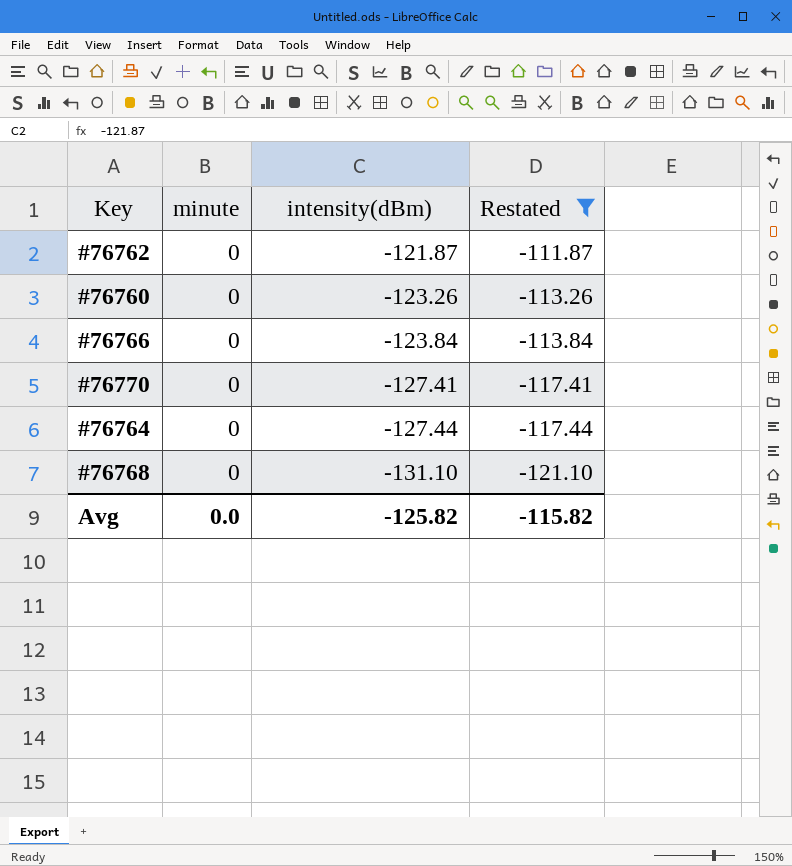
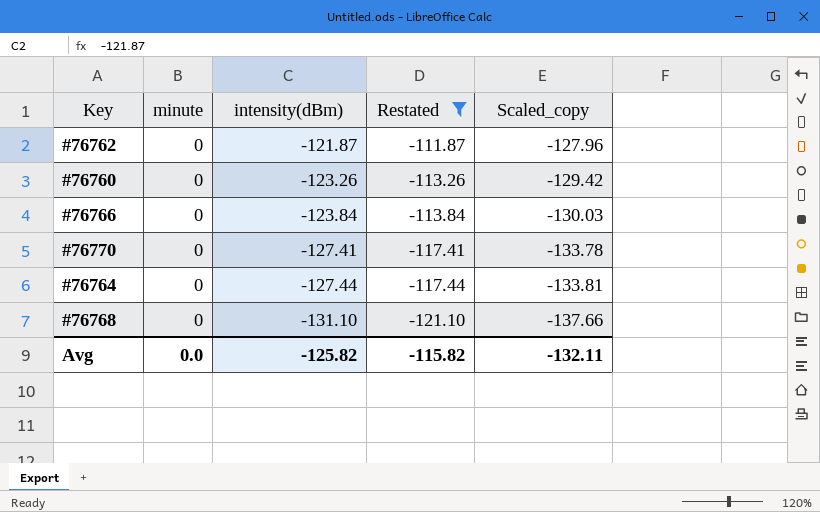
column Scaled_copy | formula: none -> [intensity(dBm)] * 1.05

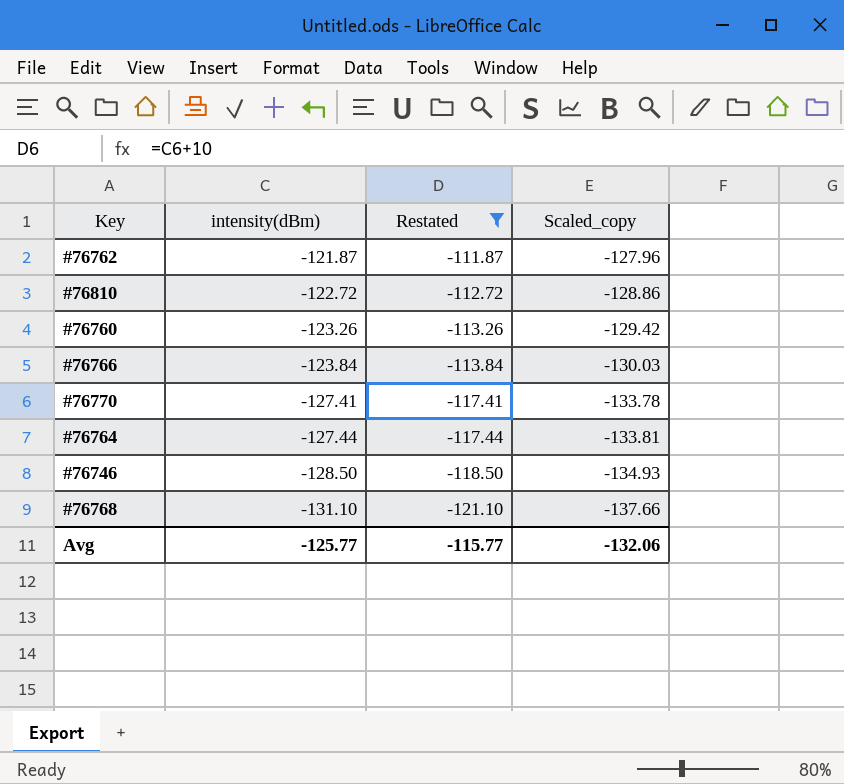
column minute | position: 2 -> none
row #76810: none -> -122.72 | -112.72 | -128.86
row #76746: none -> -128.50 | -118.50 | -134.93
Avg | intensity(dBm): -125.82 -> -125.77
Avg | Restated: -115.82 -> -115.77
Avg | Scaled_copy: -132.11 -> -132.06

